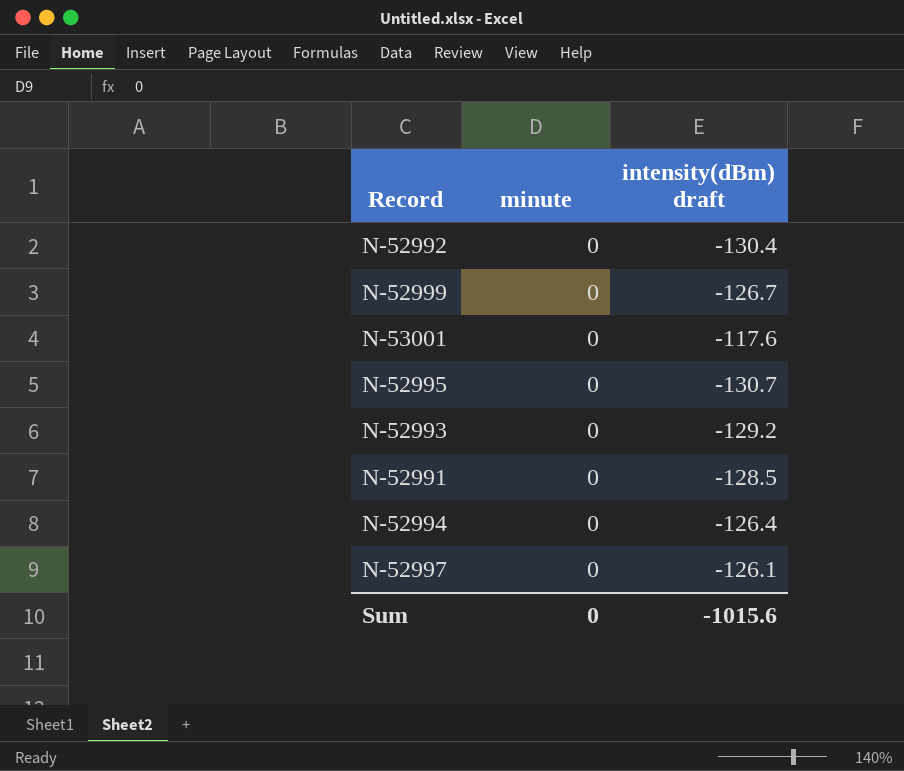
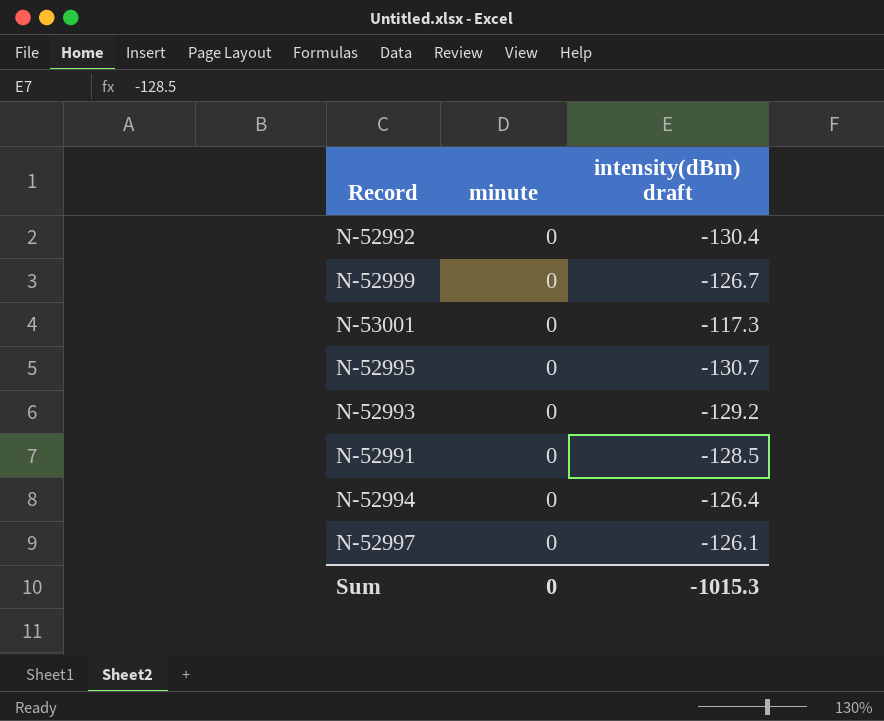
N-53001 | intensity(dBm) draft: -117.6 -> -117.3
Sum | intensity(dBm) draft: -1015.6 -> -1015.3

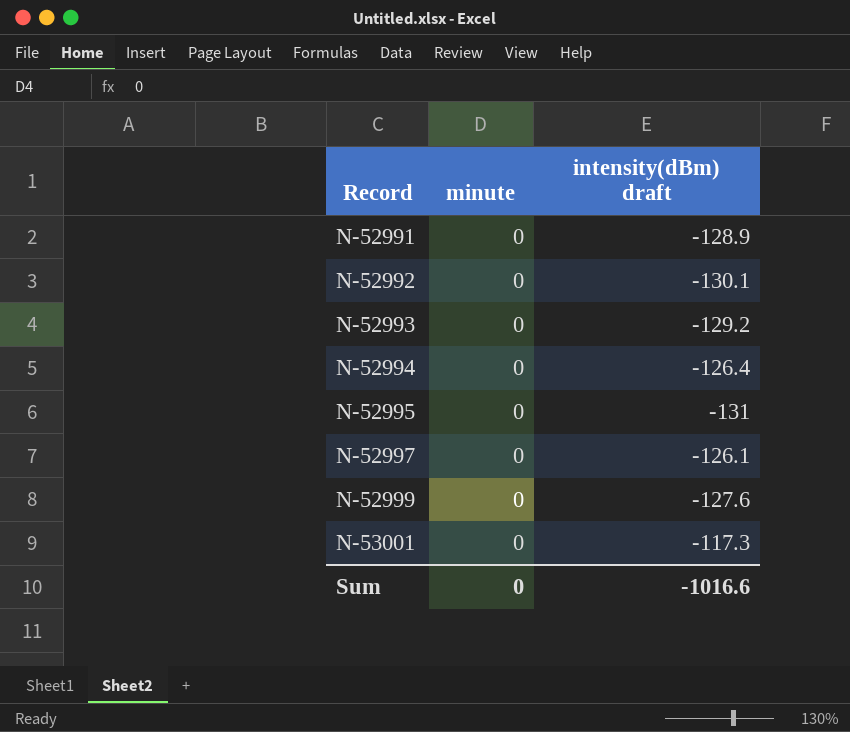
row order: none -> Record ascending
N-52991 | intensity(dBm) draft: -128.5 -> -128.9
N-52992 | intensity(dBm) draft: -130.4 -> -130.1
N-52995 | intensity(dBm) draft: -130.7 -> -131
N-52999 | intensity(dBm) draft: -126.7 -> -127.6
Sum | intensity(dBm) draft: -1015.3 -> -1016.6

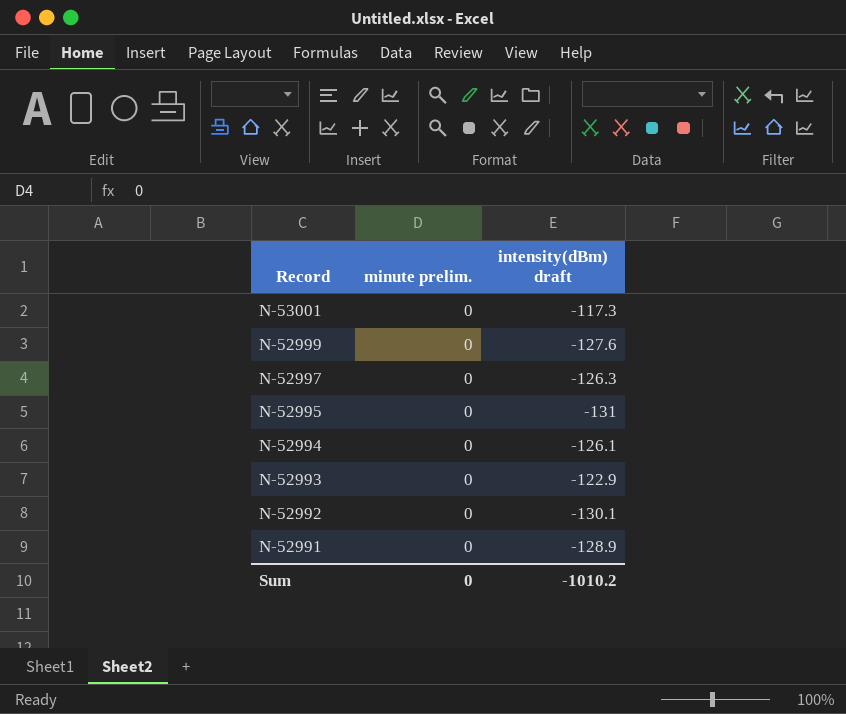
row order: Record ascending -> Record descending
column name: minute -> minute prelim.
N-52997 | intensity(dBm) draft: -126.1 -> -126.3
N-52994 | intensity(dBm) draft: -126.4 -> -126.1
N-52993 | intensity(dBm) draft: -129.2 -> -122.9
Sum | intensity(dBm) draft: -1016.6 -> -1010.2

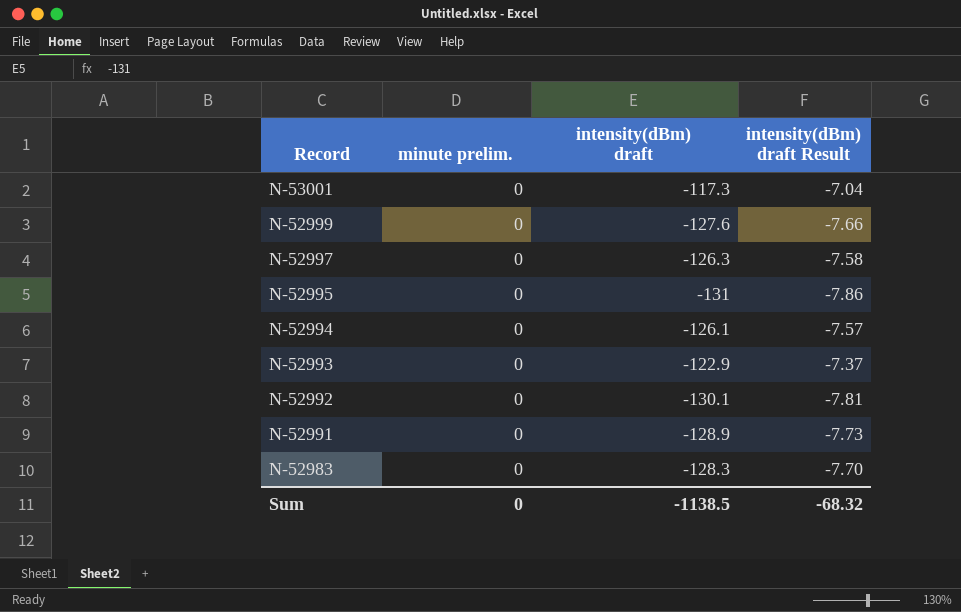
column intensity(dBm) draft Result | formula: none -> [intensity(dBm) draft] * 0.06
row N-52983: none -> 0 | -128.3 | -7.70
Sum | intensity(dBm) draft: -1010.2 -> -1138.5

